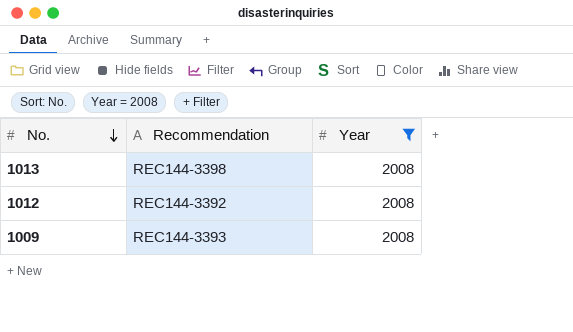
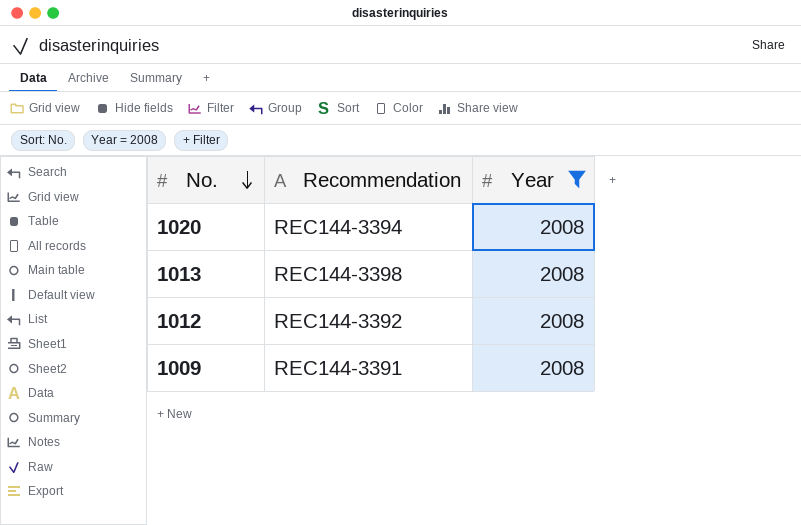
row 1020: none -> REC144-3394 | 2008
1009 | Recommendation: REC144-3393 -> REC144-3391

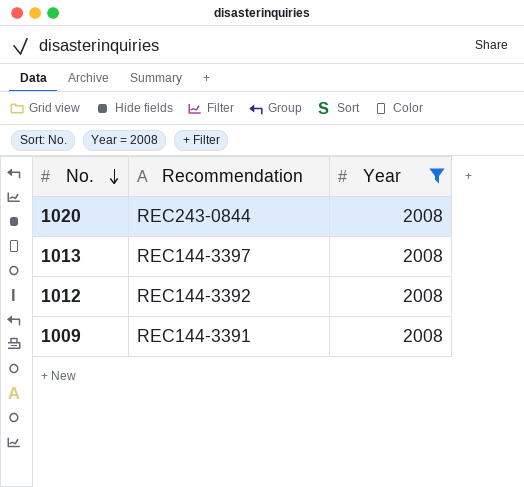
1020 | Recommendation: REC144-3394 -> REC243-0844
1013 | Recommendation: REC144-3398 -> REC144-3397

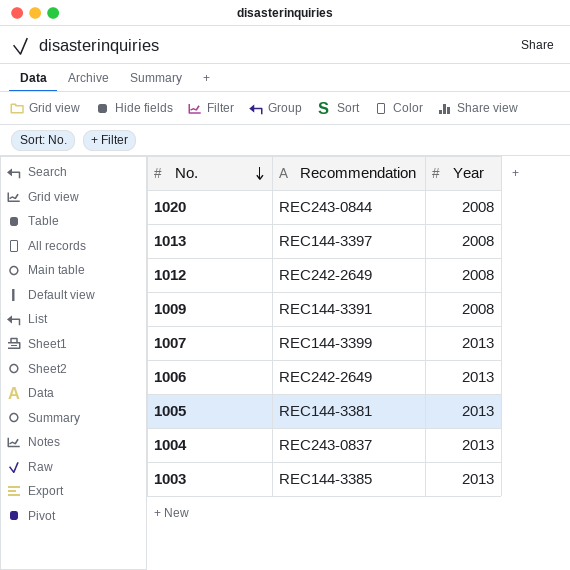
filter: Year = 2008 -> none
1012 | Recommendation: REC144-3392 -> REC242-2649

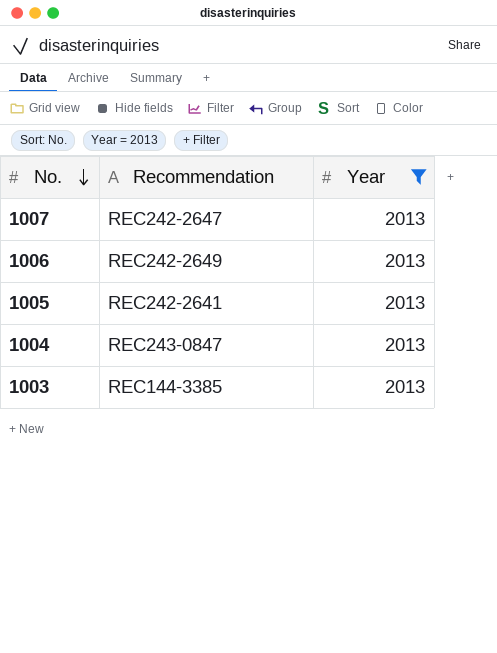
filter: none -> Year = 2013
1007 | Recommendation: REC144-3399 -> REC242-2647
1005 | Recommendation: REC144-3381 -> REC242-2641
1004 | Recommendation: REC243-0837 -> REC243-0847

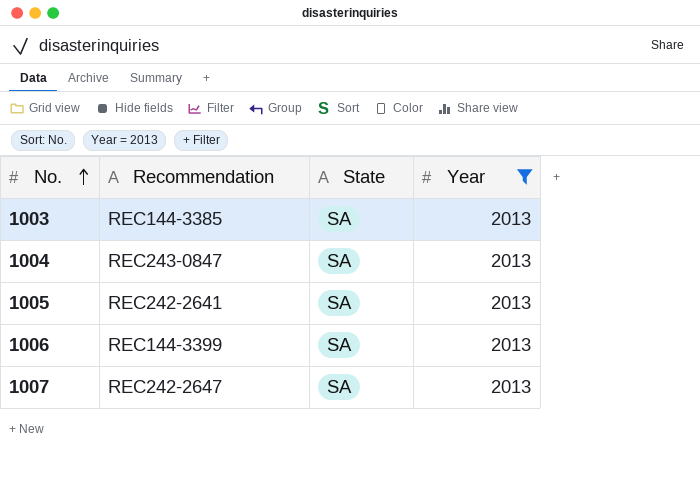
row order: No. descending -> No. ascending
column State | position: none -> 3
1006 | Recommendation: REC242-2649 -> REC144-3399

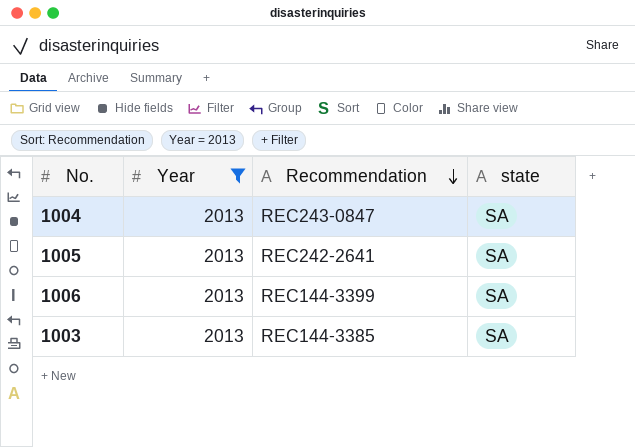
row order: No. ascending -> Recommendation descending
column Year | position: 4 -> 2
column name: State -> state
row 1007: REC242-2647 | SA | 2013 -> none

